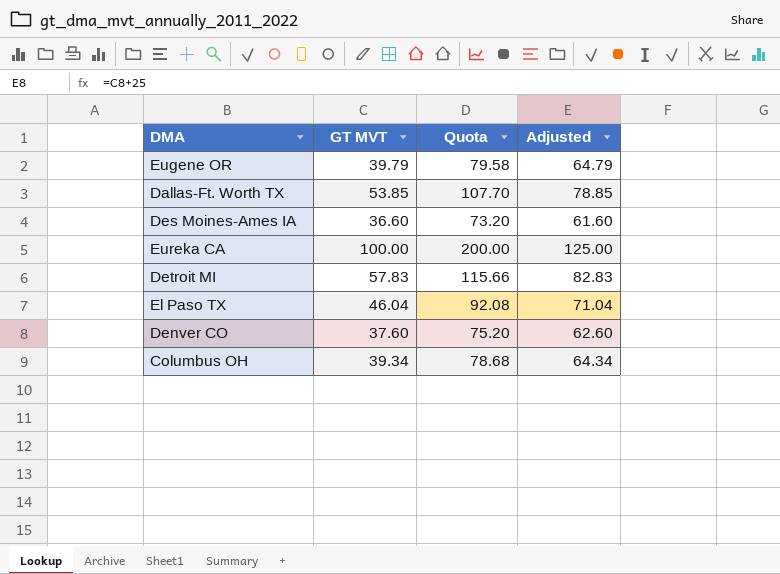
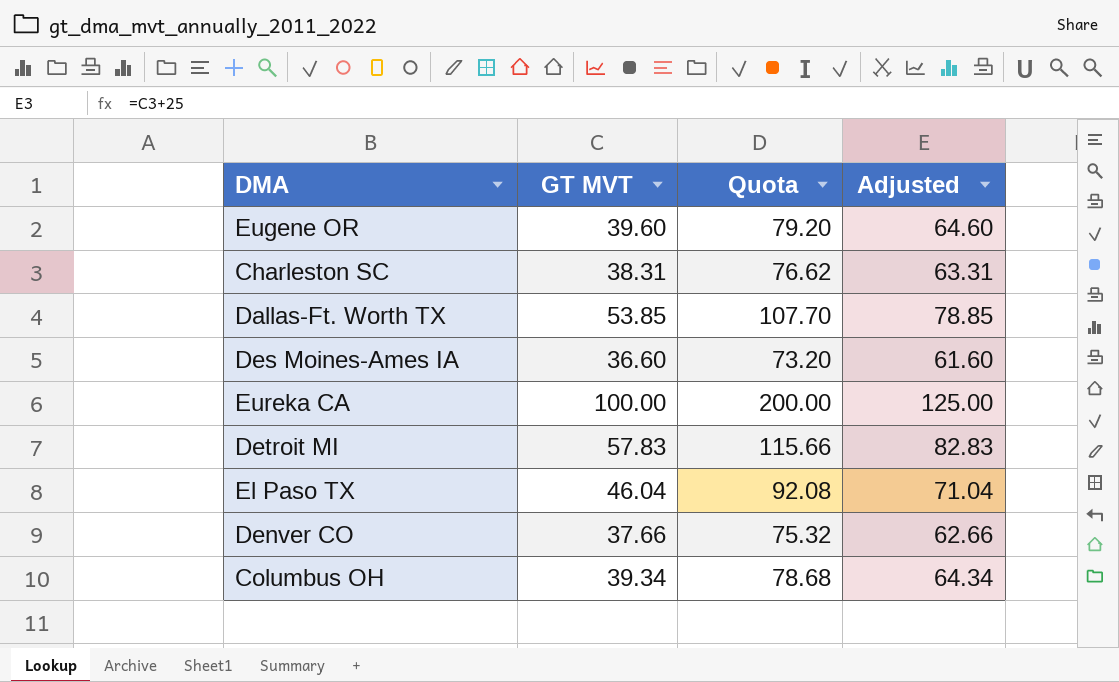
Eugene OR | GT MVT: 39.79 -> 39.60
Eugene OR | Quota: 79.58 -> 79.20
Eugene OR | Adjusted: 64.79 -> 64.60
row Charleston SC: none -> 38.31 | 76.62 | 63.31
Denver CO | GT MVT: 37.60 -> 37.66
Denver CO | Quota: 75.20 -> 75.32
Denver CO | Adjusted: 62.60 -> 62.66

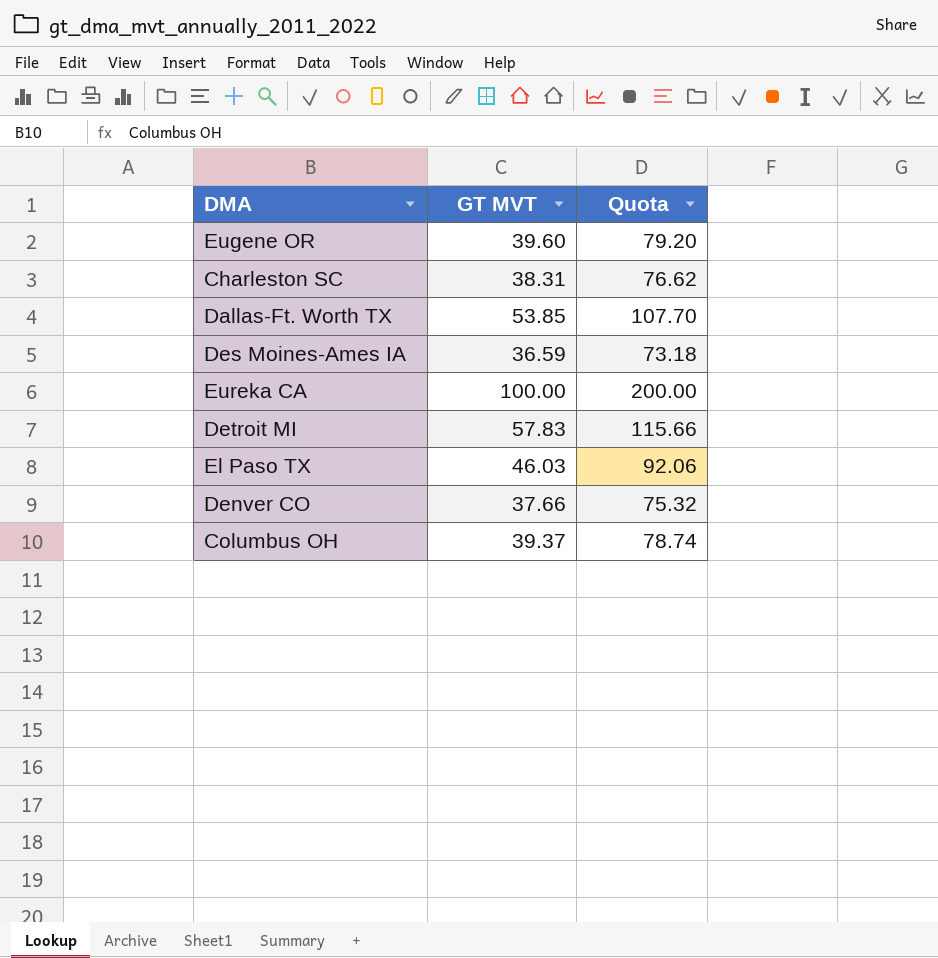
column Adjusted | formula: [GT MVT] + 25 -> none
Des Moines-Ames IA | GT MVT: 36.60 -> 36.59
Des Moines-Ames IA | Quota: 73.20 -> 73.18
El Paso TX | GT MVT: 46.04 -> 46.03
El Paso TX | Quota: 92.08 -> 92.06
Columbus OH | GT MVT: 39.34 -> 39.37
Columbus OH | Quota: 78.68 -> 78.74

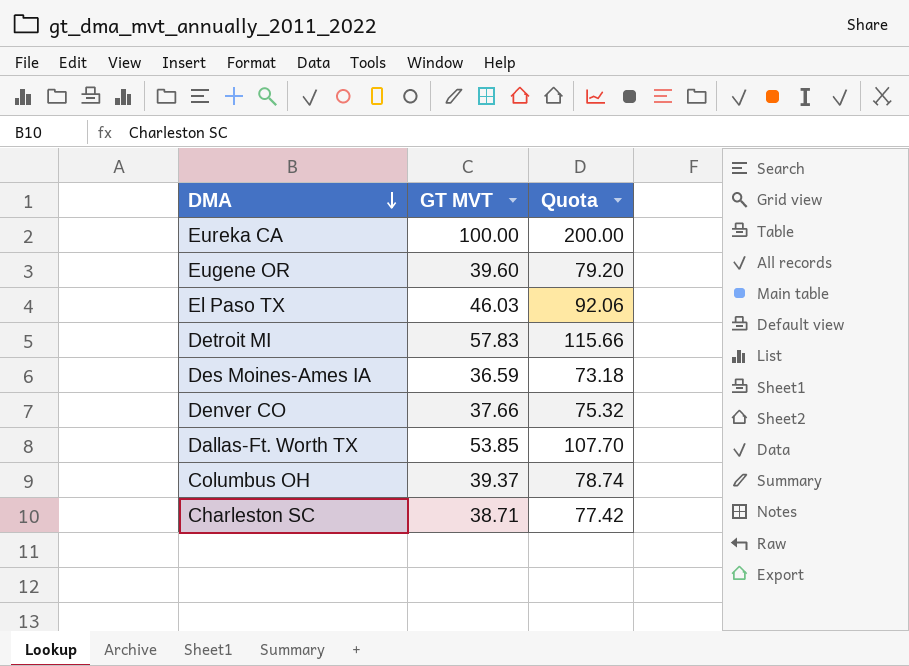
row order: none -> DMA descending
Charleston SC | GT MVT: 38.31 -> 38.71
Charleston SC | Quota: 76.62 -> 77.42

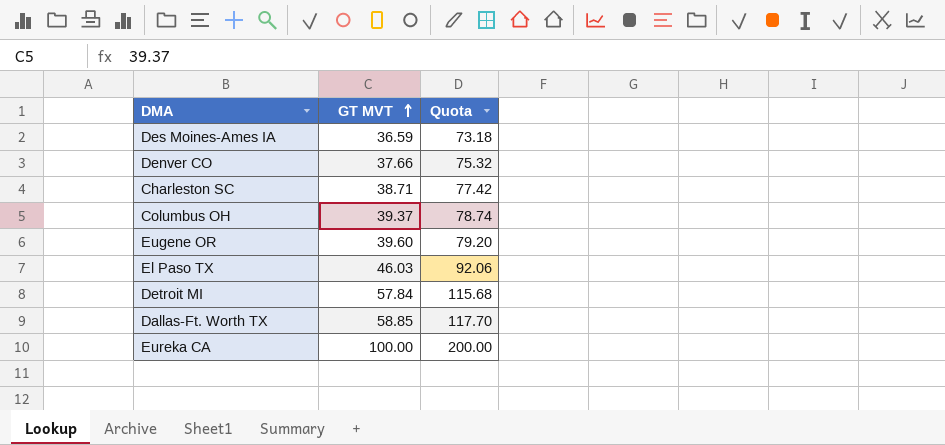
row order: DMA descending -> GT MVT ascending
Detroit MI | GT MVT: 57.83 -> 57.84
Detroit MI | Quota: 115.66 -> 115.68
Dallas-Ft. Worth TX | GT MVT: 53.85 -> 58.85
Dallas-Ft. Worth TX | Quota: 107.70 -> 117.70

